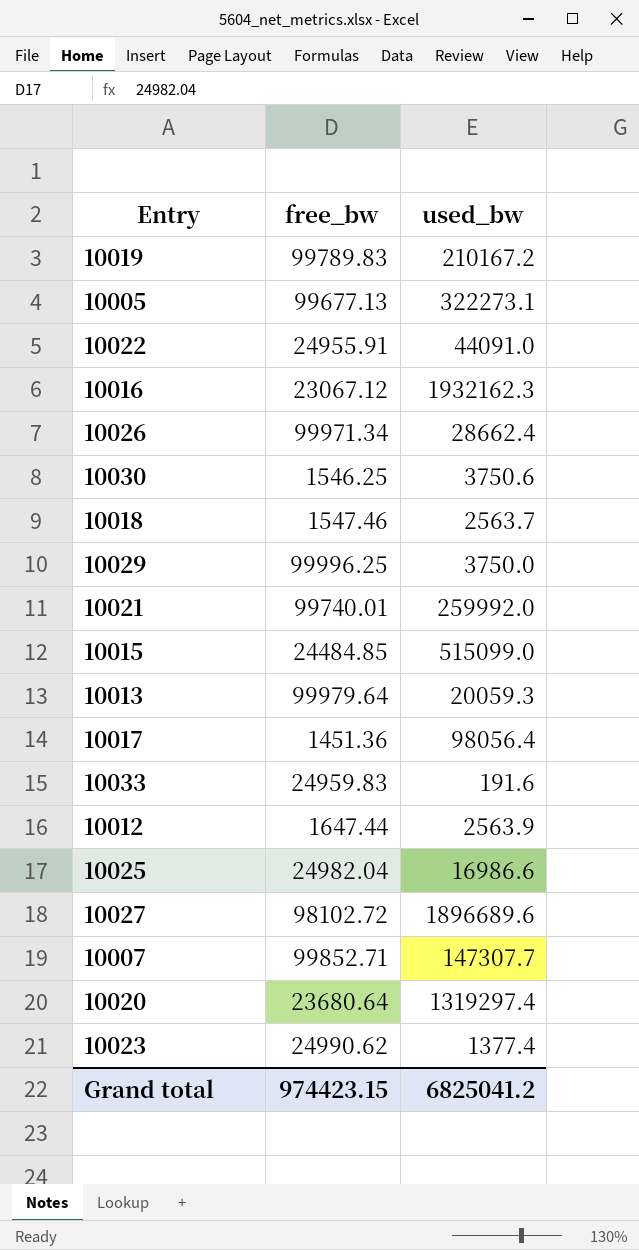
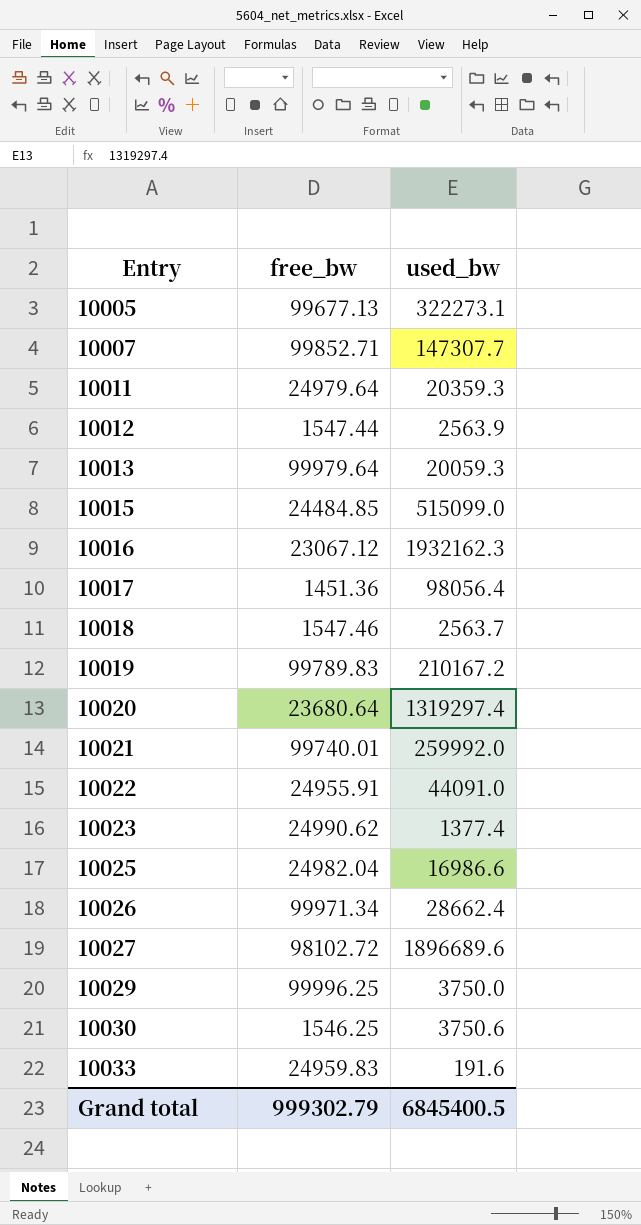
row order: none -> Entry ascending
row 10011: none -> 24979.64 | 20359.3
10012 | free_bw: 1647.44 -> 1547.44
Grand total | free_bw: 974423.15 -> 999302.79
Grand total | used_bw: 6825041.2 -> 6845400.5

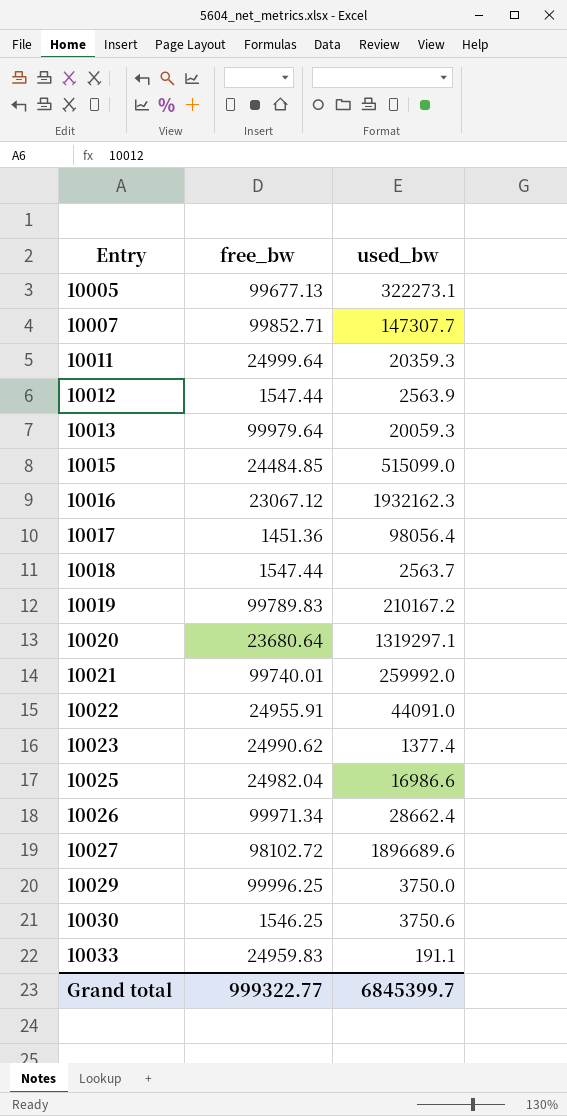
10011 | free_bw: 24979.64 -> 24999.64
10018 | free_bw: 1547.46 -> 1547.44
10020 | used_bw: 1319297.4 -> 1319297.1
10033 | used_bw: 191.6 -> 191.1
Grand total | free_bw: 999302.79 -> 999322.77
Grand total | used_bw: 6845400.5 -> 6845399.7

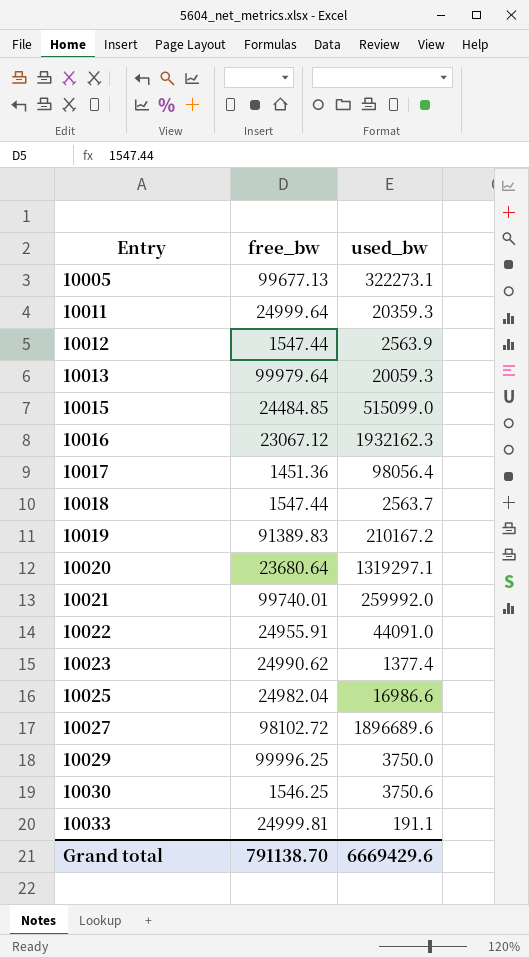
row 10007: 99852.71 | 147307.7 -> none
row 10026: 99971.34 | 28662.4 -> none
10019 | free_bw: 99789.83 -> 91389.83
10033 | free_bw: 24959.83 -> 24999.81
Grand total | free_bw: 999322.77 -> 791138.70
Grand total | used_bw: 6845399.7 -> 6669429.6

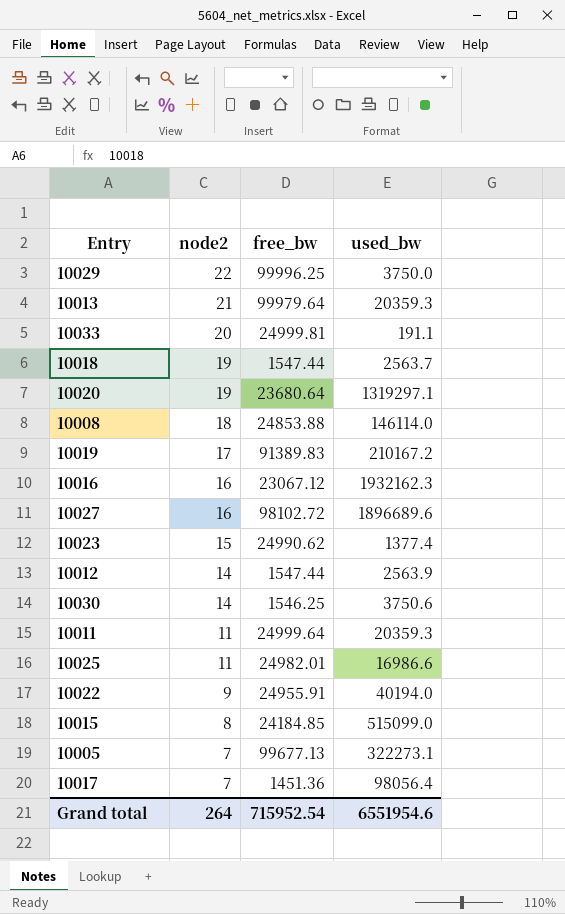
row order: Entry ascending -> node2 descending
column node2 | position: none -> 2
row 10021: 99740.01 | 259992.0 -> none
10013 | used_bw: 20059.3 -> 20359.3
row 10008: none -> 18 | 24853.88 | 146114.0
10025 | free_bw: 24982.04 -> 24982.01
10022 | used_bw: 44091.0 -> 40194.0
10015 | free_bw: 24484.85 -> 24184.85
Grand total | free_bw: 791138.70 -> 715952.54
Grand total | used_bw: 6669429.6 -> 6551954.6

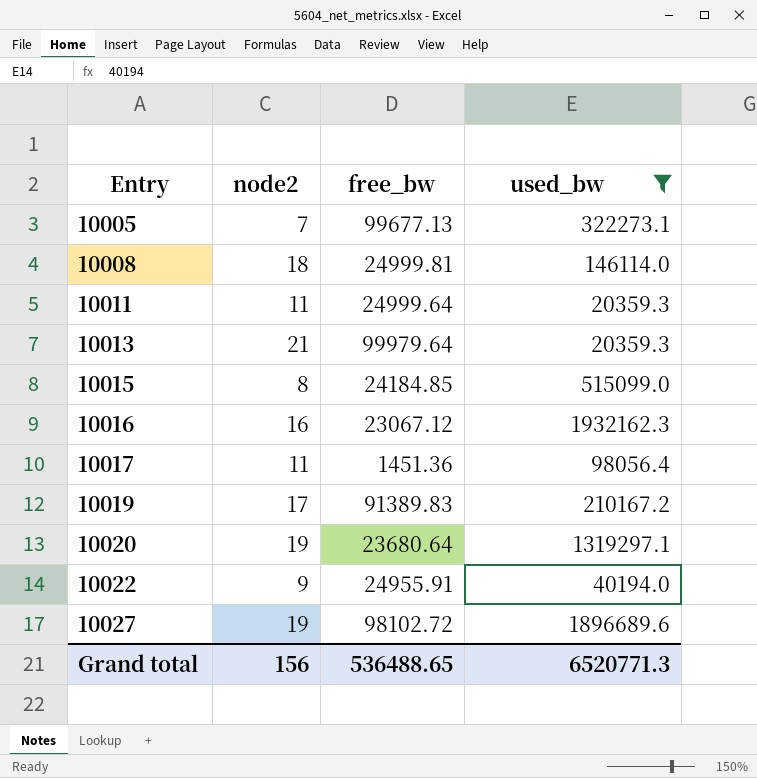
filter: none -> used_bw >= 20359.3
row order: node2 descending -> Entry ascending
10008 | free_bw: 24853.88 -> 24999.81
10017 | node2: 7 -> 11
10027 | node2: 16 -> 19
Grand total | node2: 264 -> 156
Grand total | free_bw: 715952.54 -> 536488.65
Grand total | used_bw: 6551954.6 -> 6520771.3

